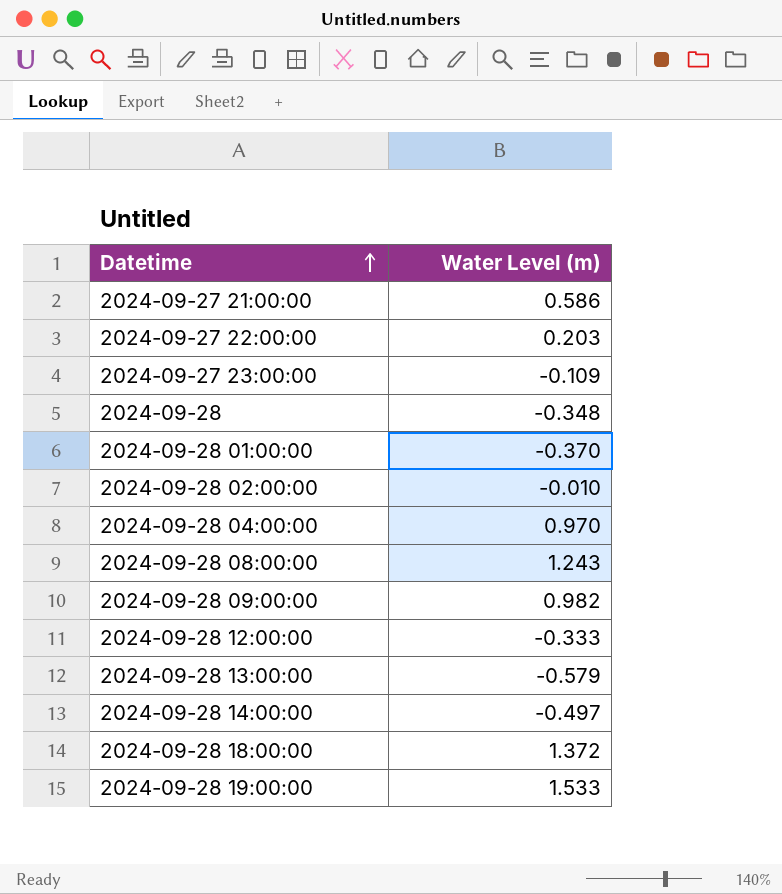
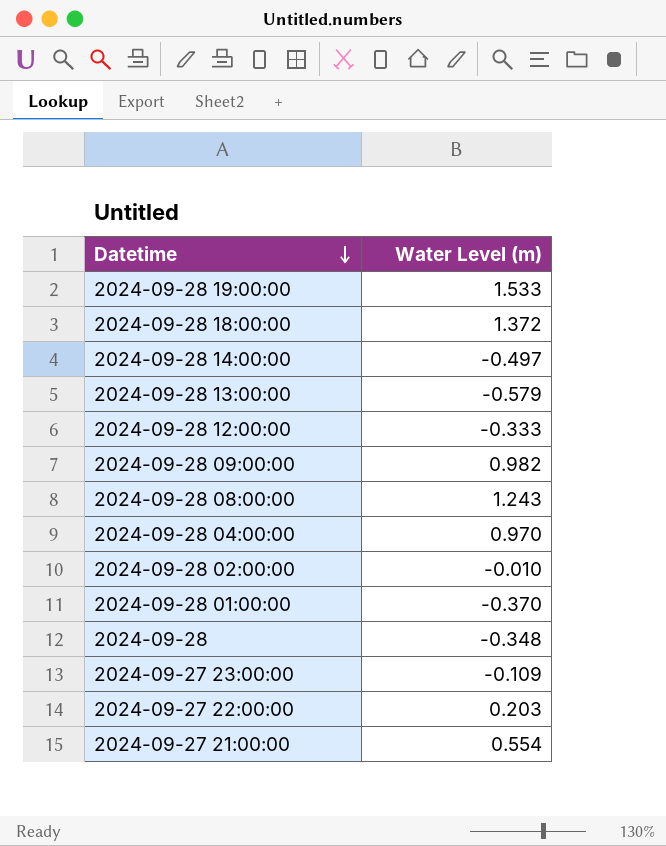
row order: Datetime ascending -> Datetime descending
2024-09-27 21:00:00 | Water Level (m): 0.586 -> 0.554

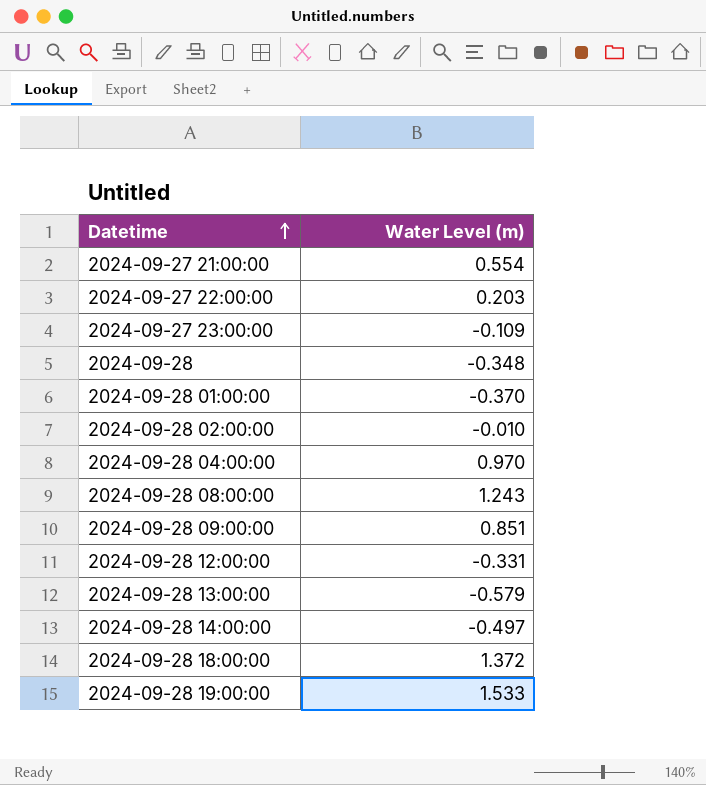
row order: Datetime descending -> Datetime ascending
2024-09-28 09:00:00 | Water Level (m): 0.982 -> 0.851
2024-09-28 12:00:00 | Water Level (m): -0.333 -> -0.331

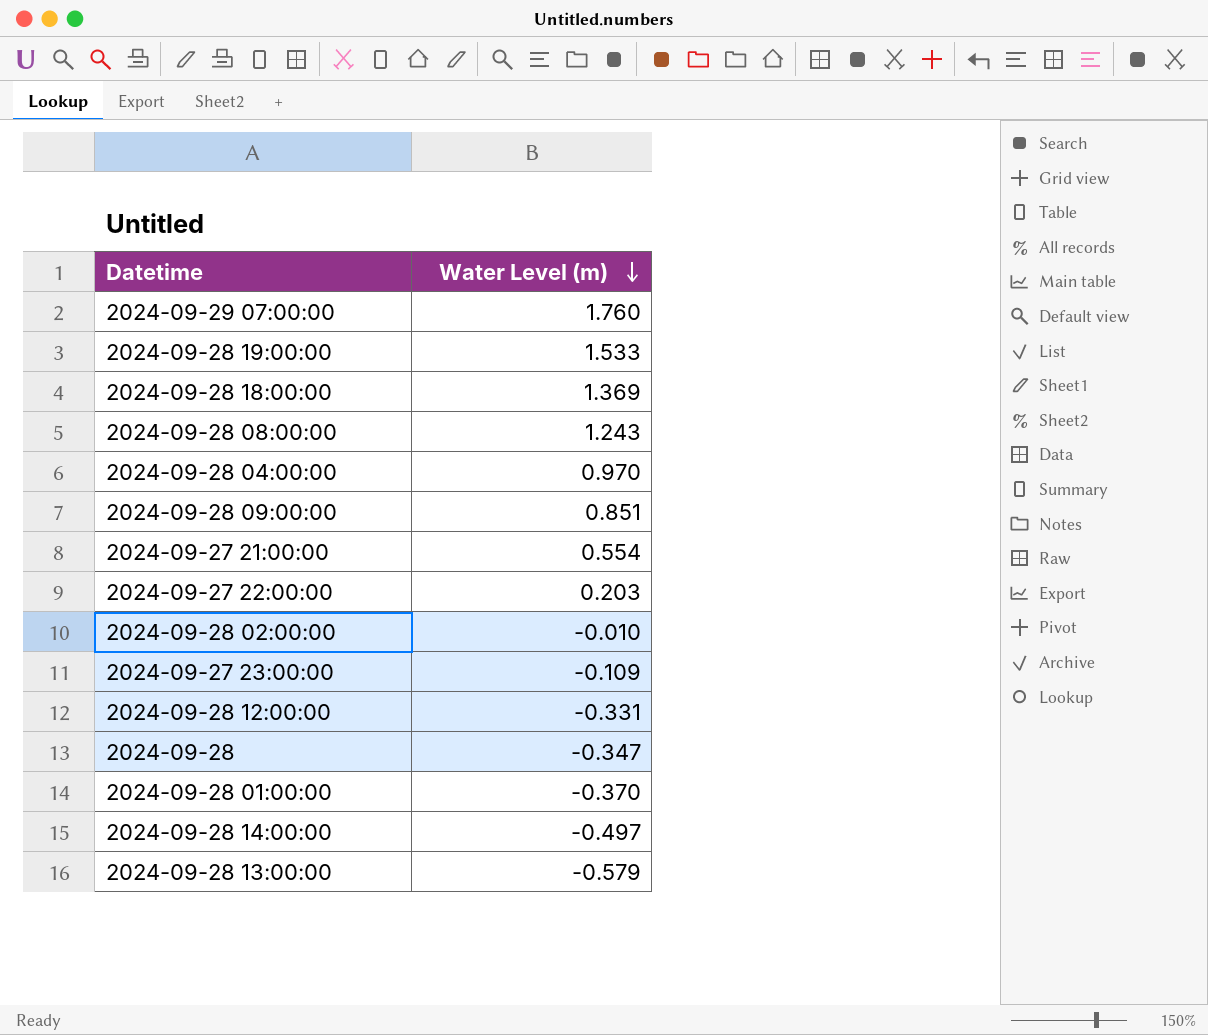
row order: Datetime ascending -> Water Level (m) descending
row 2024-09-29 07:00:00: none -> 1.760
2024-09-28 18:00:00 | Water Level (m): 1.372 -> 1.369
2024-09-28 | Water Level (m): -0.348 -> -0.347

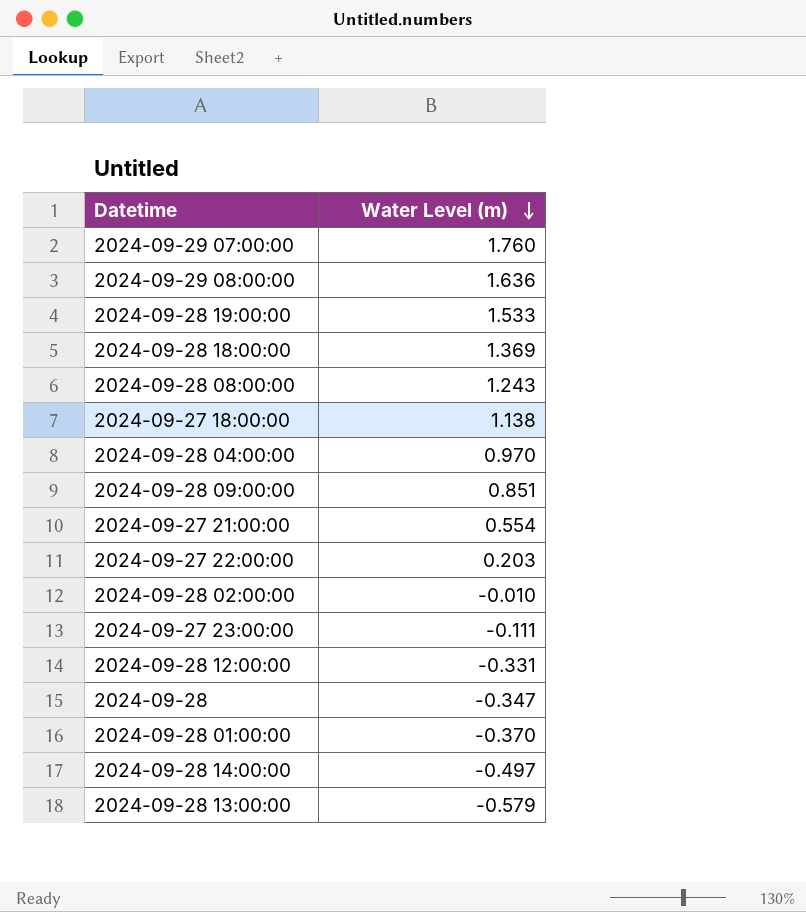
row 2024-09-29 08:00:00: none -> 1.636
row 2024-09-27 18:00:00: none -> 1.138
2024-09-27 23:00:00 | Water Level (m): -0.109 -> -0.111

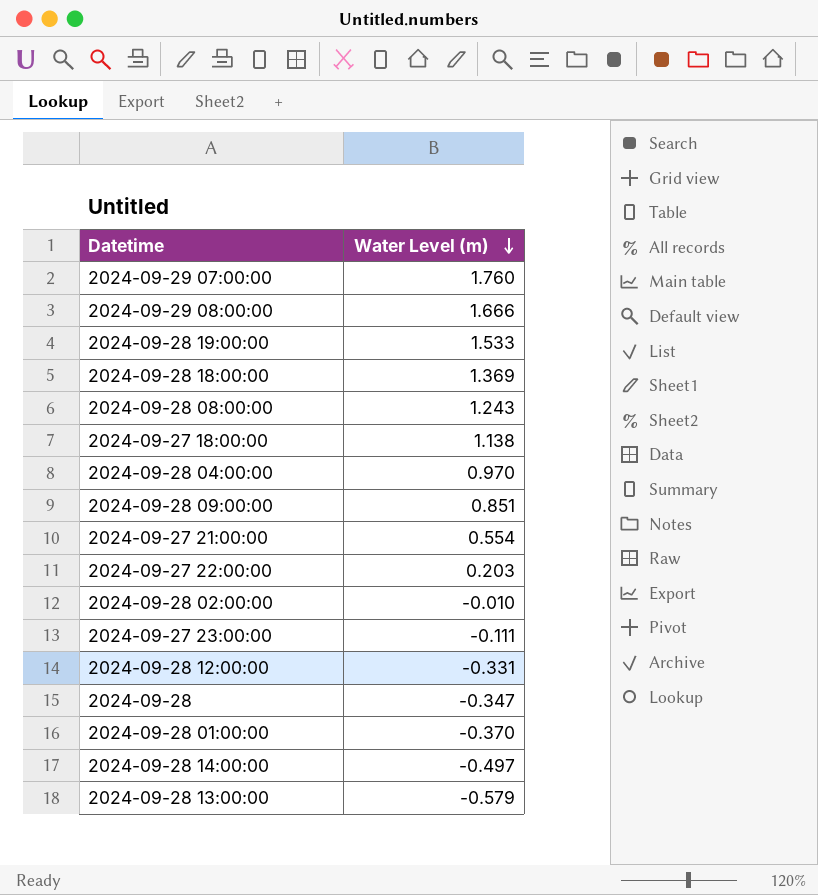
2024-09-29 08:00:00 | Water Level (m): 1.636 -> 1.666

